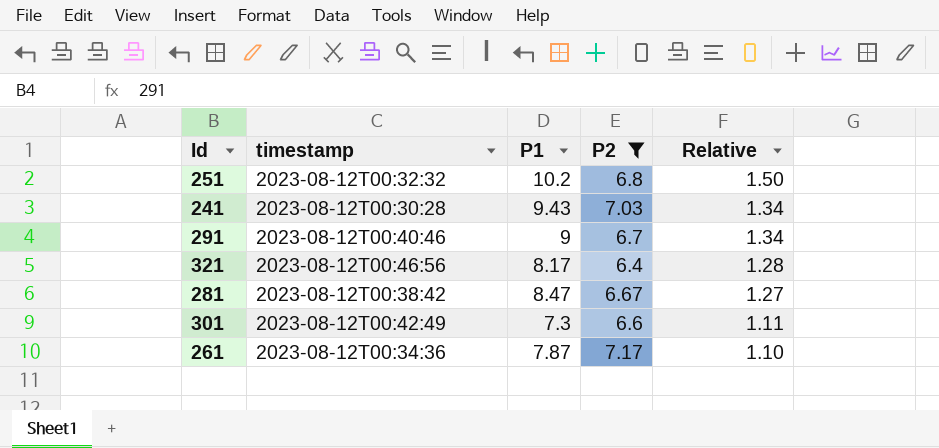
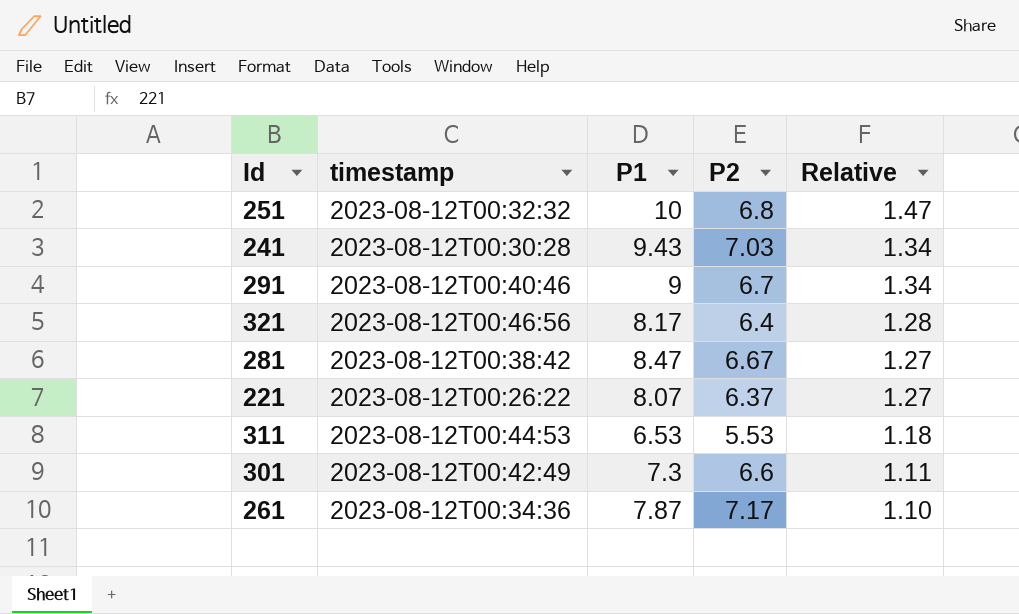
filter: P2 >= 6.4 -> none
251 | P1: 10.2 -> 10
251 | Relative: 1.50 -> 1.47

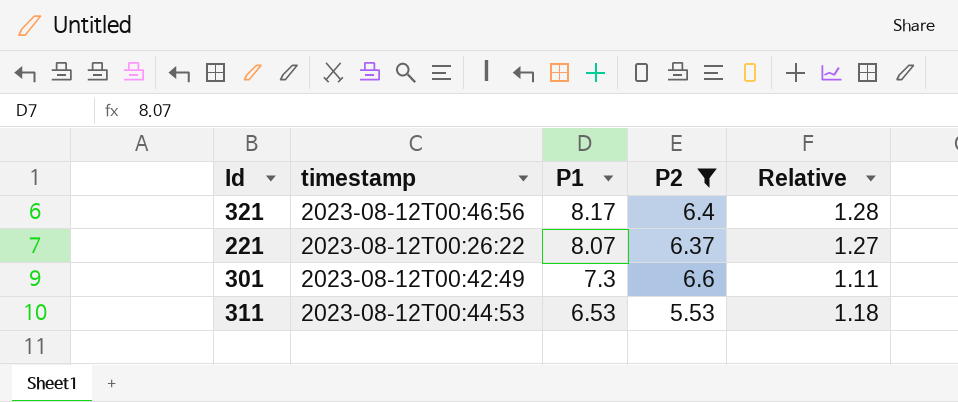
filter: none -> P2 <= 6.6
row order: Relative descending -> P1 descending

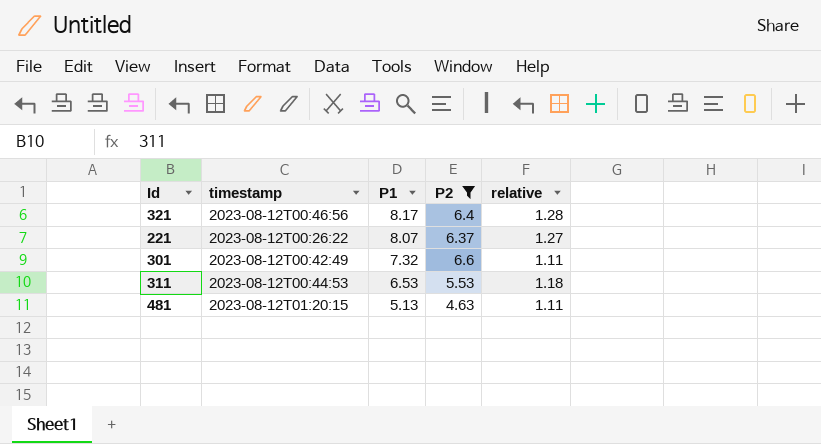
column name: Relative -> relative
301 | P1: 7.3 -> 7.32
row 481: none -> 2023-08-12T01:20:15 | 5.13 | 4.63 | 1.11

